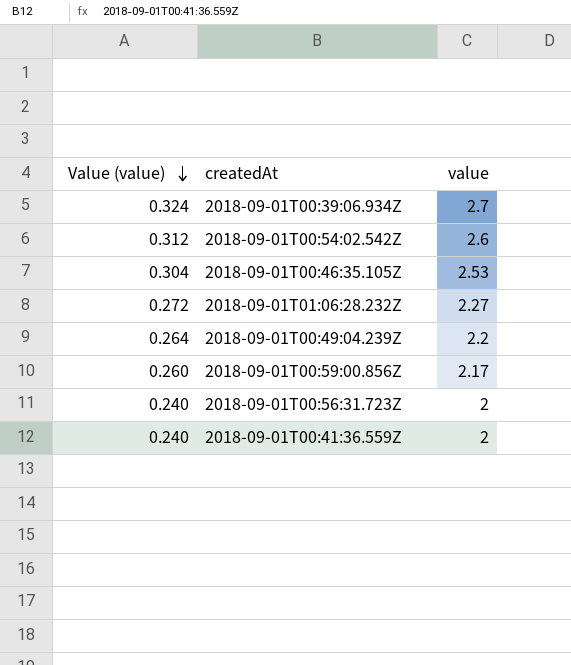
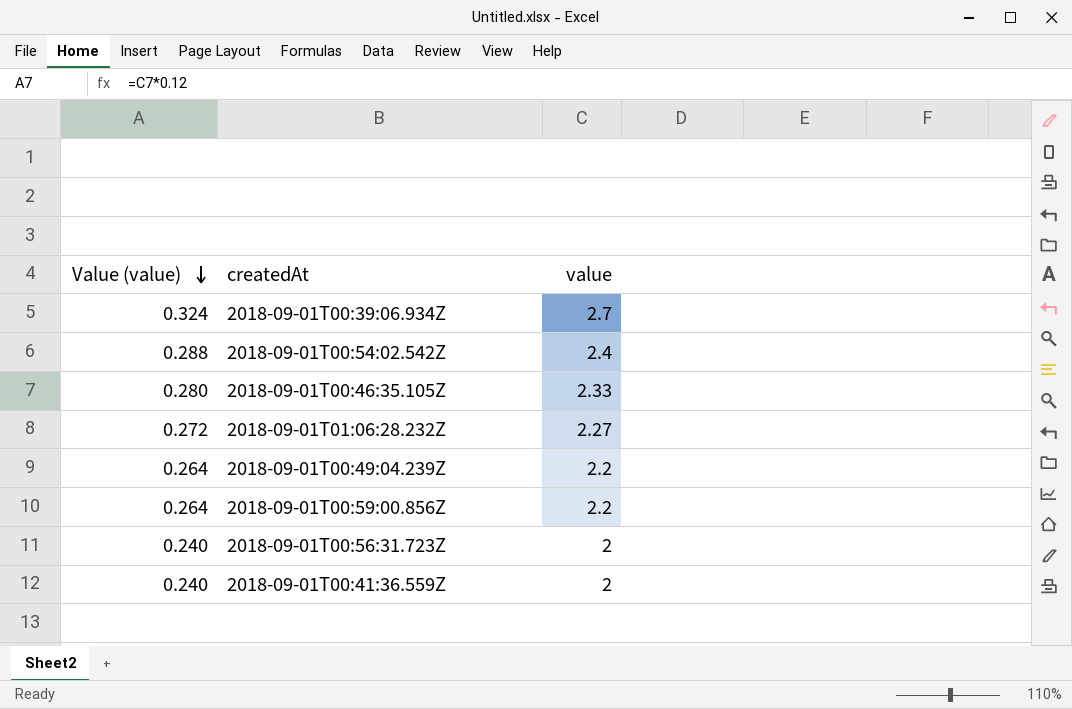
2018-09-01T00:54:02.542Z | Value (value): 0.312 -> 0.288
2018-09-01T00:54:02.542Z | value: 2.6 -> 2.4
2018-09-01T00:46:35.105Z | Value (value): 0.304 -> 0.280
2018-09-01T00:46:35.105Z | value: 2.53 -> 2.33
2018-09-01T00:59:00.856Z | Value (value): 0.260 -> 0.264
2018-09-01T00:59:00.856Z | value: 2.17 -> 2.2

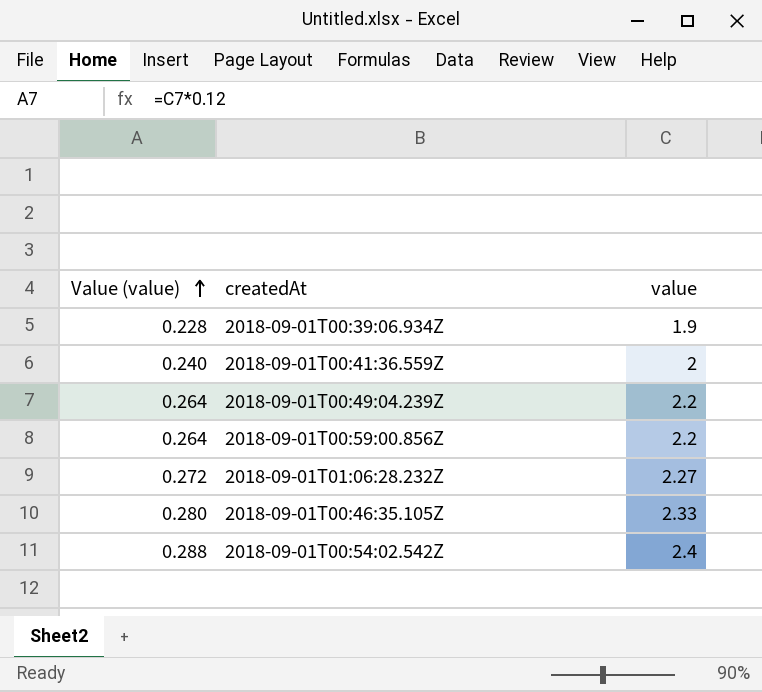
row order: Value (value) descending -> Value (value) ascending
row 2018-09-01T00:56:31.723Z: 0.240 | 2 -> none
2018-09-01T00:39:06.934Z | Value (value): 0.324 -> 0.228
2018-09-01T00:39:06.934Z | value: 2.7 -> 1.9

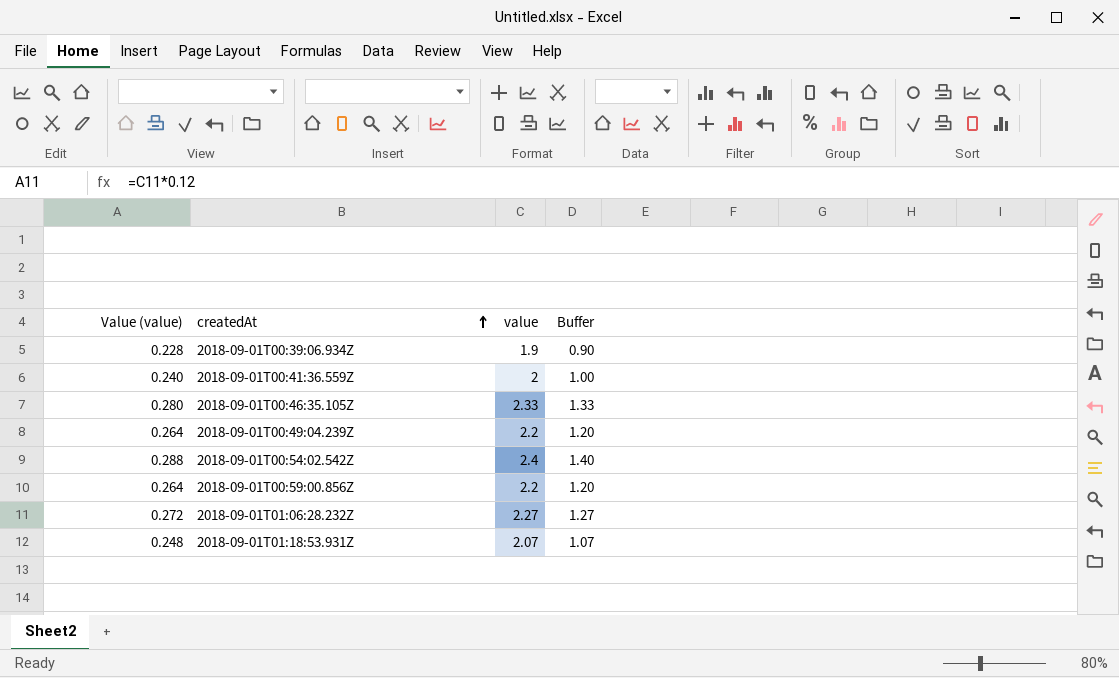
row order: Value (value) ascending -> createdAt ascending
column Buffer | formula: none -> [value] - 1
row 2018-09-01T01:18:53.931Z: none -> 0.248 | 2.07 | 1.07

